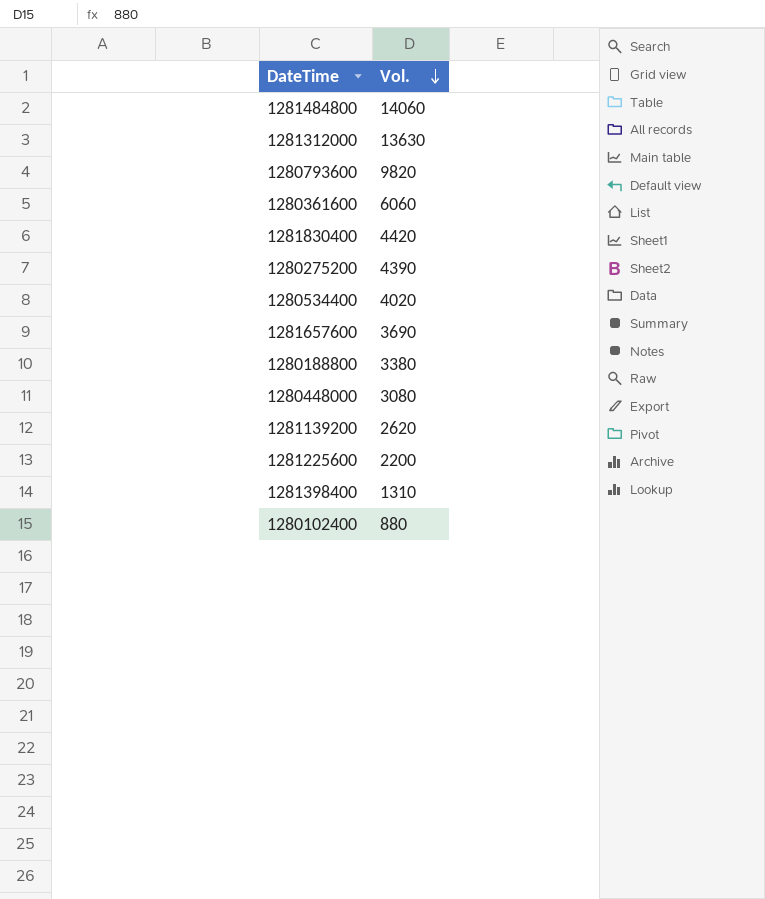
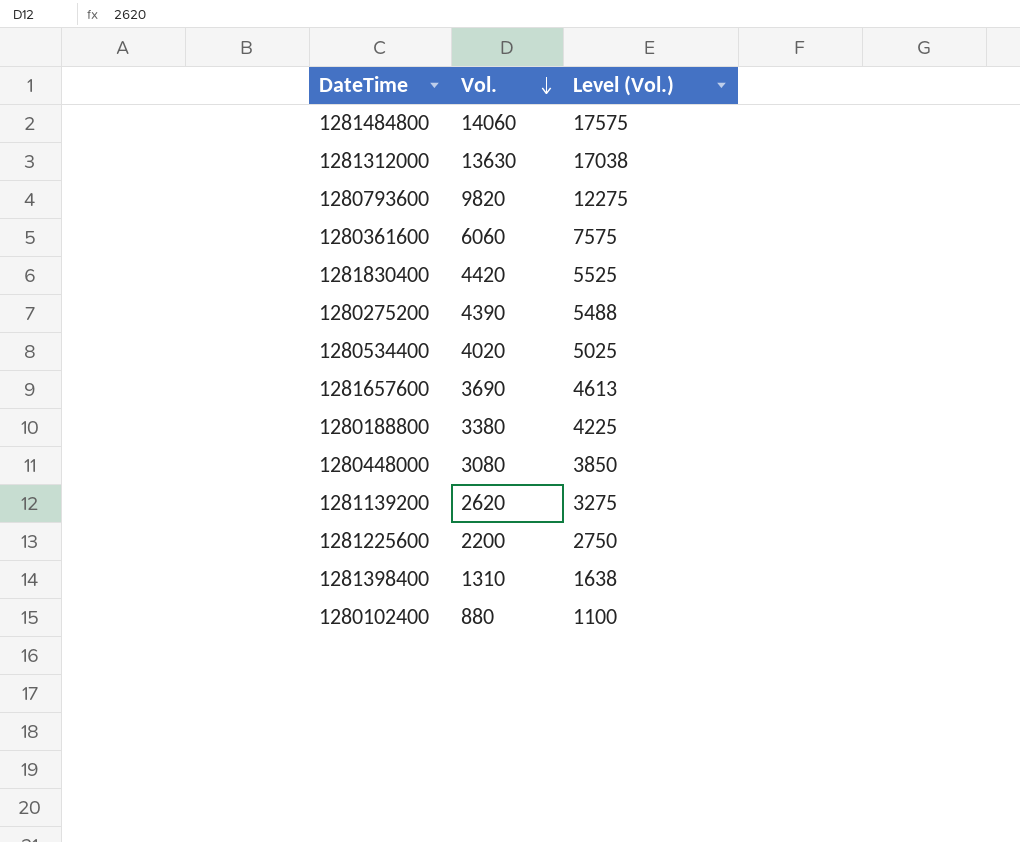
column Level (Vol.) | formula: none -> [Vol.] * 1.25

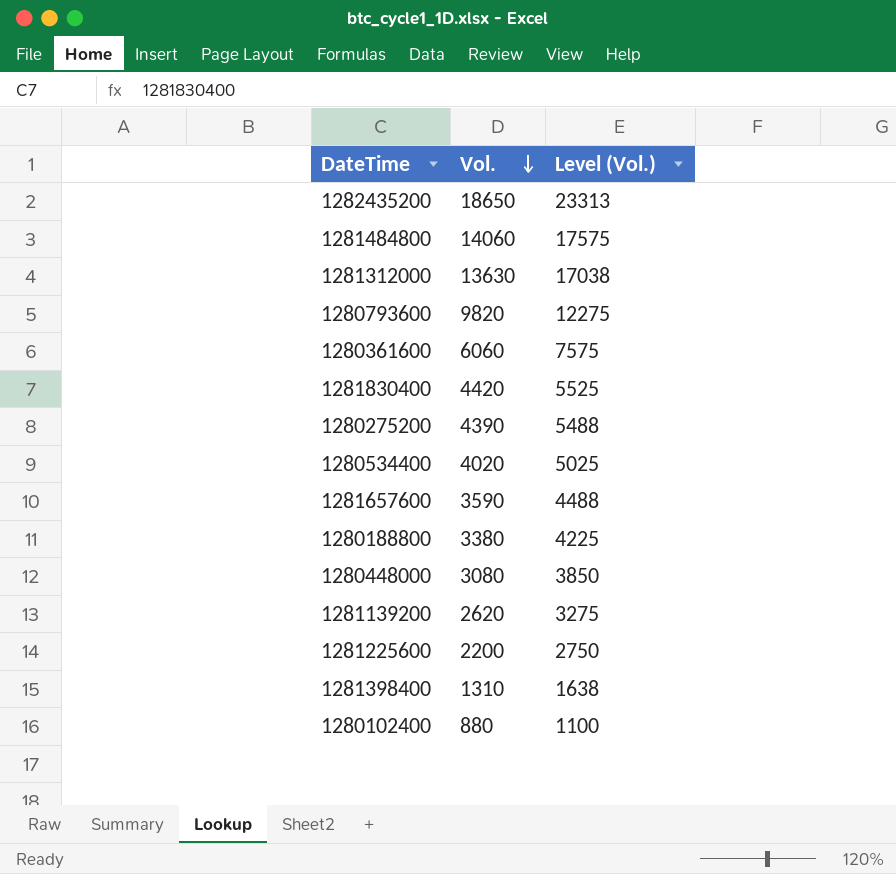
row 1282435200: none -> 18650 | 23313
1281657600 | Vol.: 3690 -> 3590
1281657600 | Level (Vol.): 4613 -> 4488

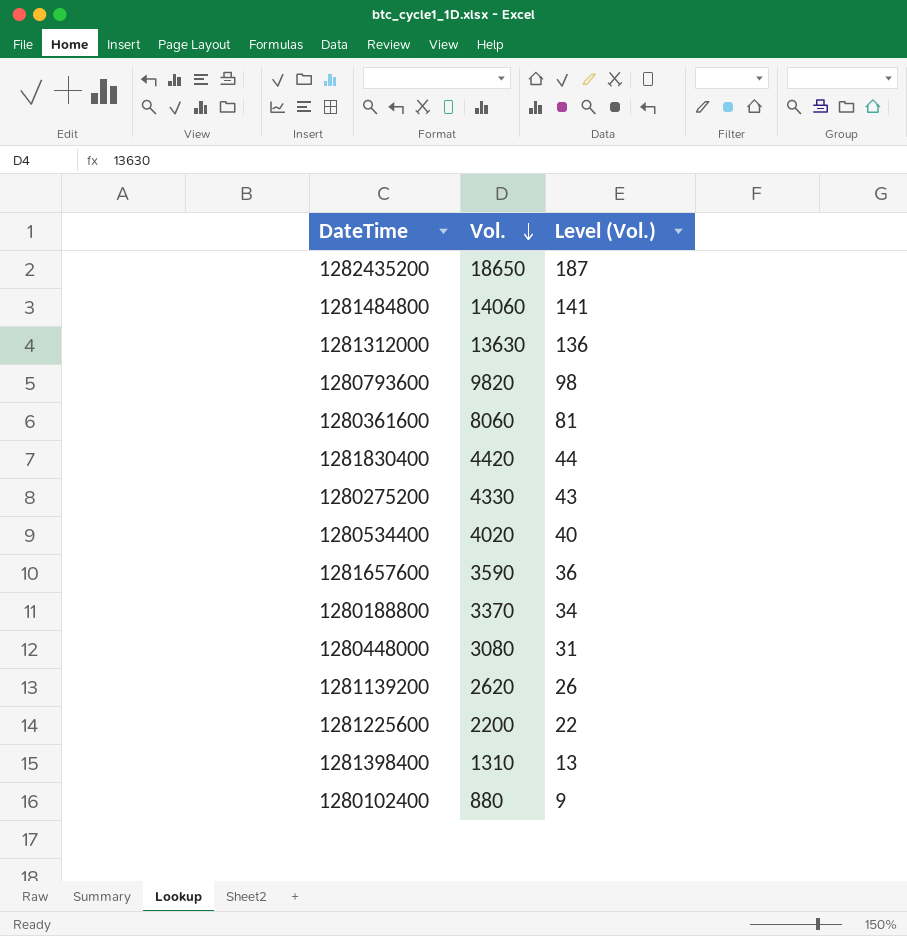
column Level (Vol.) | formula: [Vol.] * 1.25 -> [Vol.] * 0.01
1280361600 | Vol.: 6060 -> 8060
1280275200 | Vol.: 4390 -> 4330
1280188800 | Vol.: 3380 -> 3370

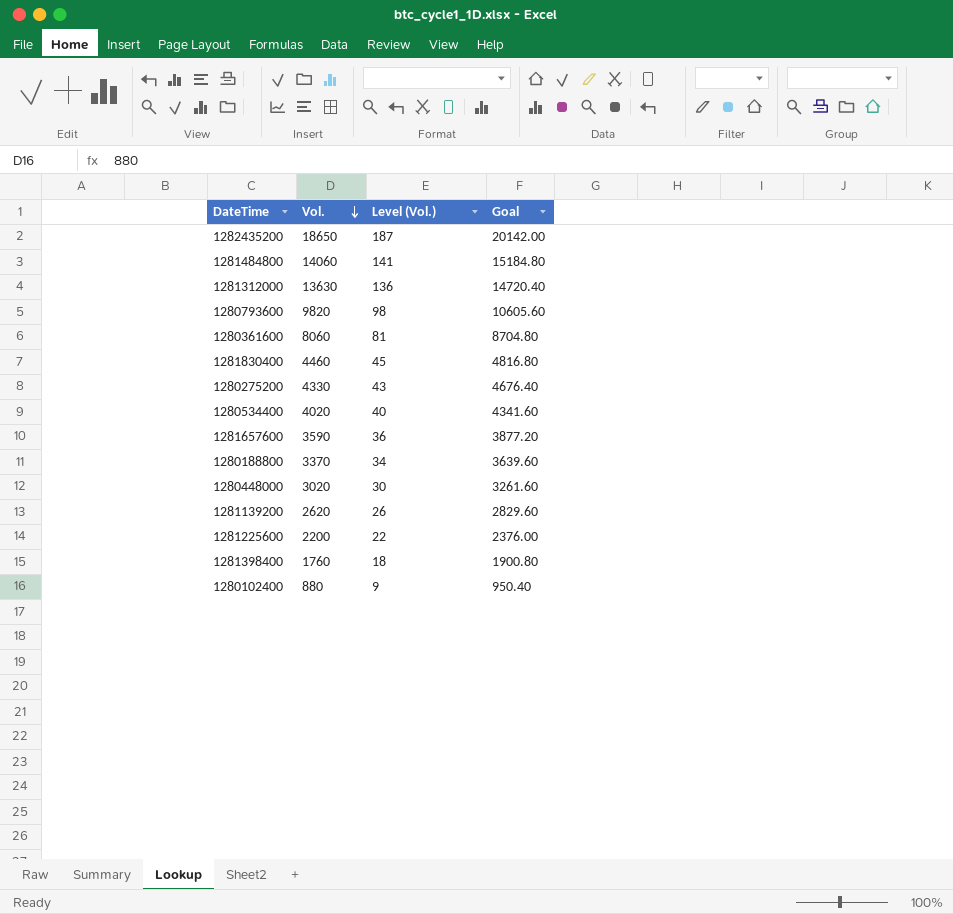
column Goal | formula: none -> [Vol.] * 1.08
1281830400 | Vol.: 4420 -> 4460
1281830400 | Level (Vol.): 44 -> 45
1280448000 | Vol.: 3080 -> 3020
1280448000 | Level (Vol.): 31 -> 30
1281398400 | Vol.: 1310 -> 1760
1281398400 | Level (Vol.): 13 -> 18

